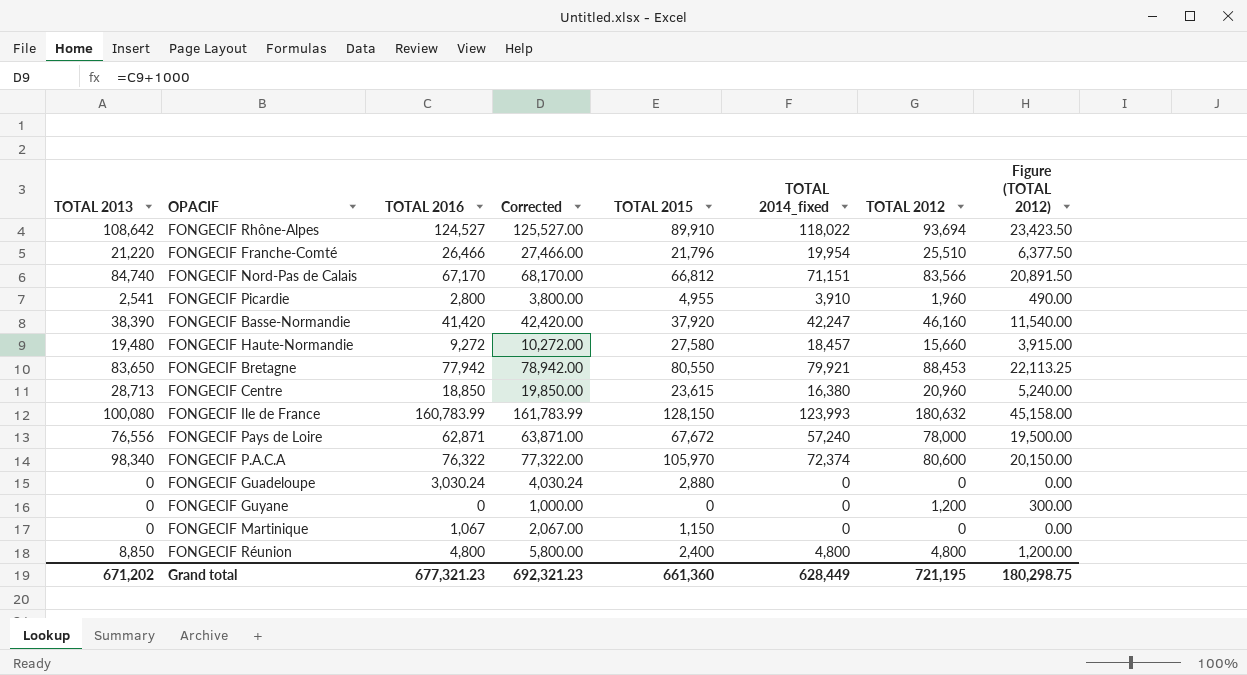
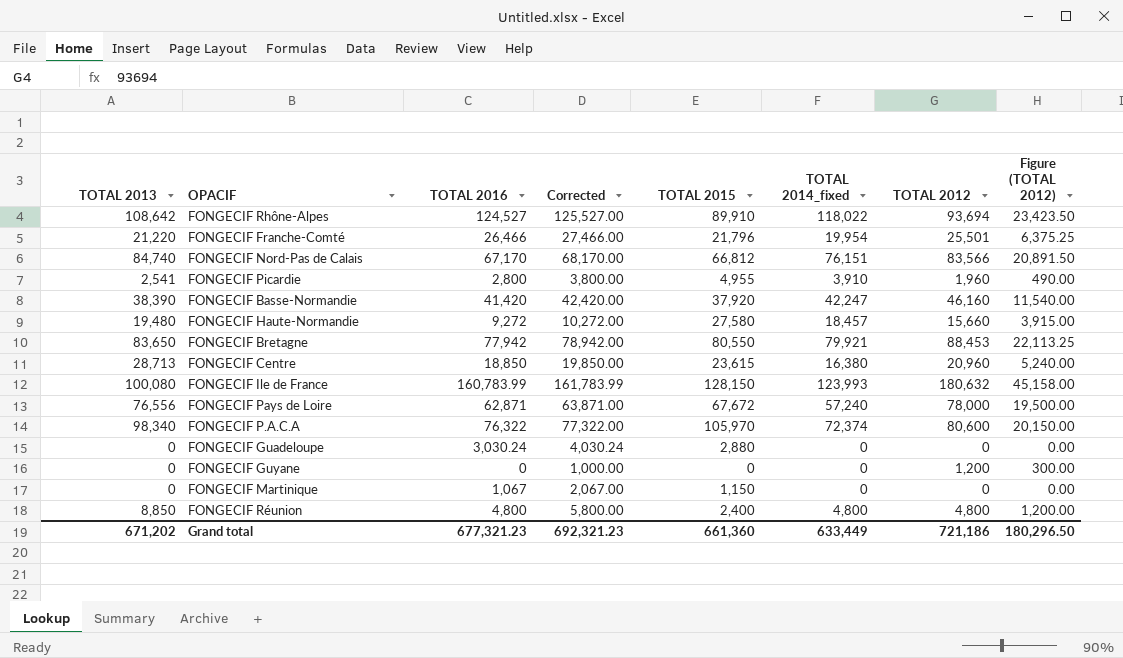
FONGECIF Franche-Comté | TOTAL 2012: 25,510 -> 25,501
FONGECIF Franche-Comté | Figure (TOTAL 2012): 6,377.50 -> 6,375.25
FONGECIF Nord-Pas de Calais | TOTAL 2014_fixed: 71,151 -> 76,151
Grand total | TOTAL 2014_fixed: 628,449 -> 633,449
Grand total | TOTAL 2012: 721,195 -> 721,186
Grand total | Figure (TOTAL 2012): 180,298.75 -> 180,296.50

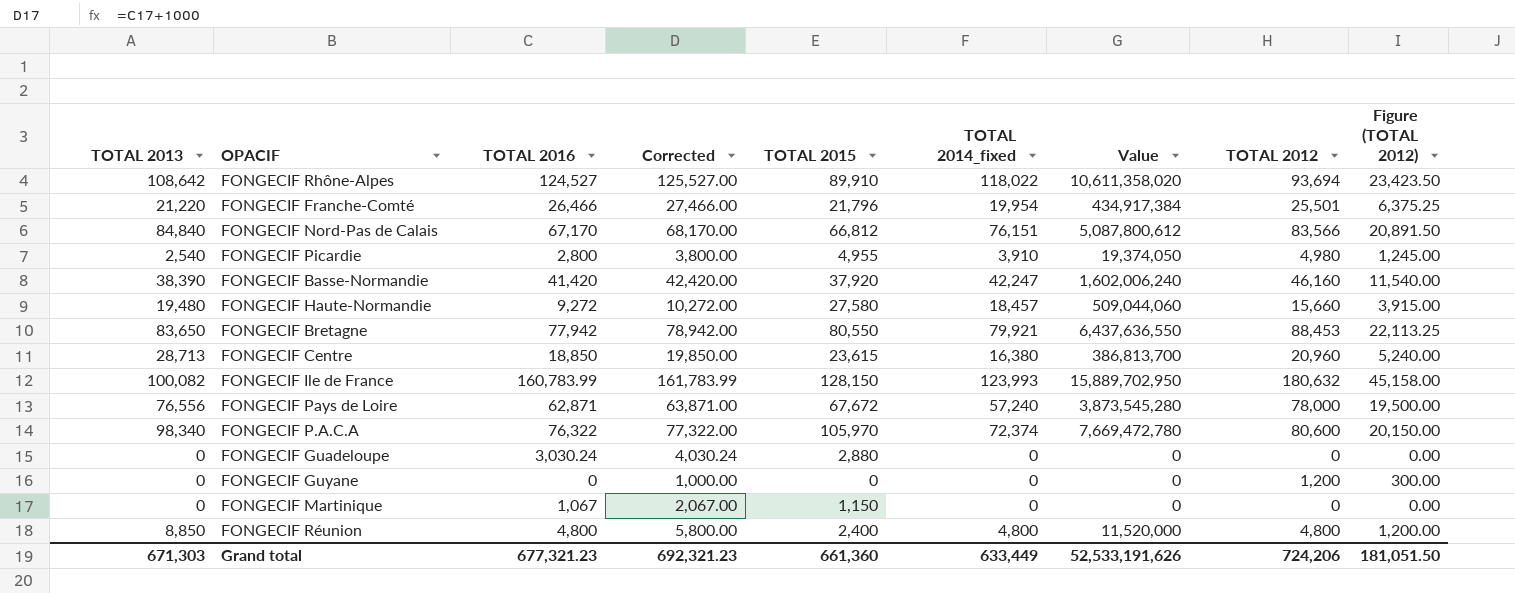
column Value | formula: none -> [TOTAL 2015] * [TOTAL 2014_fixed]
FONGECIF Nord-Pas de Calais | TOTAL 2013: 84,740 -> 84,840
FONGECIF Picardie | TOTAL 2013: 2,541 -> 2,540
FONGECIF Picardie | TOTAL 2012: 1,960 -> 4,980
FONGECIF Picardie | Figure (TOTAL 2012): 490.00 -> 1,245.00
FONGECIF Ile de France | TOTAL 2013: 100,080 -> 100,082
Grand total | TOTAL 2013: 671,202 -> 671,303
Grand total | TOTAL 2012: 721,186 -> 724,206
Grand total | Figure (TOTAL 2012): 180,296.50 -> 181,051.50

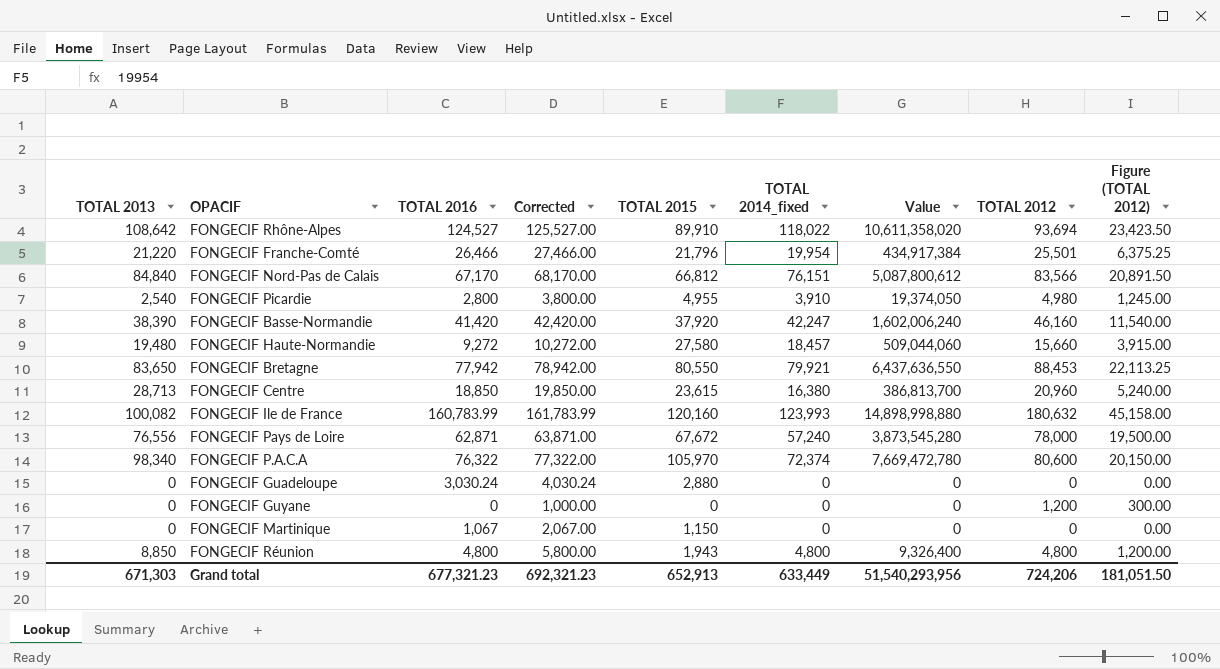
FONGECIF Ile de France | TOTAL 2015: 128,150 -> 120,160
FONGECIF Ile de France | Value: 15,889,702,950 -> 14,898,998,880
FONGECIF Réunion | TOTAL 2015: 2,400 -> 1,943
FONGECIF Réunion | Value: 11,520,000 -> 9,326,400
Grand total | TOTAL 2015: 661,360 -> 652,913
Grand total | Value: 52,533,191,626 -> 51,540,293,956

